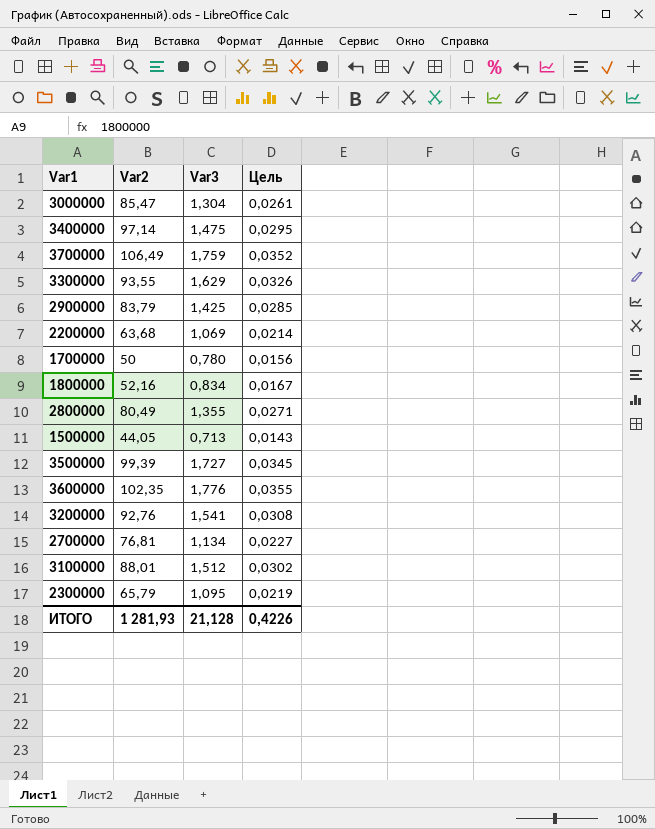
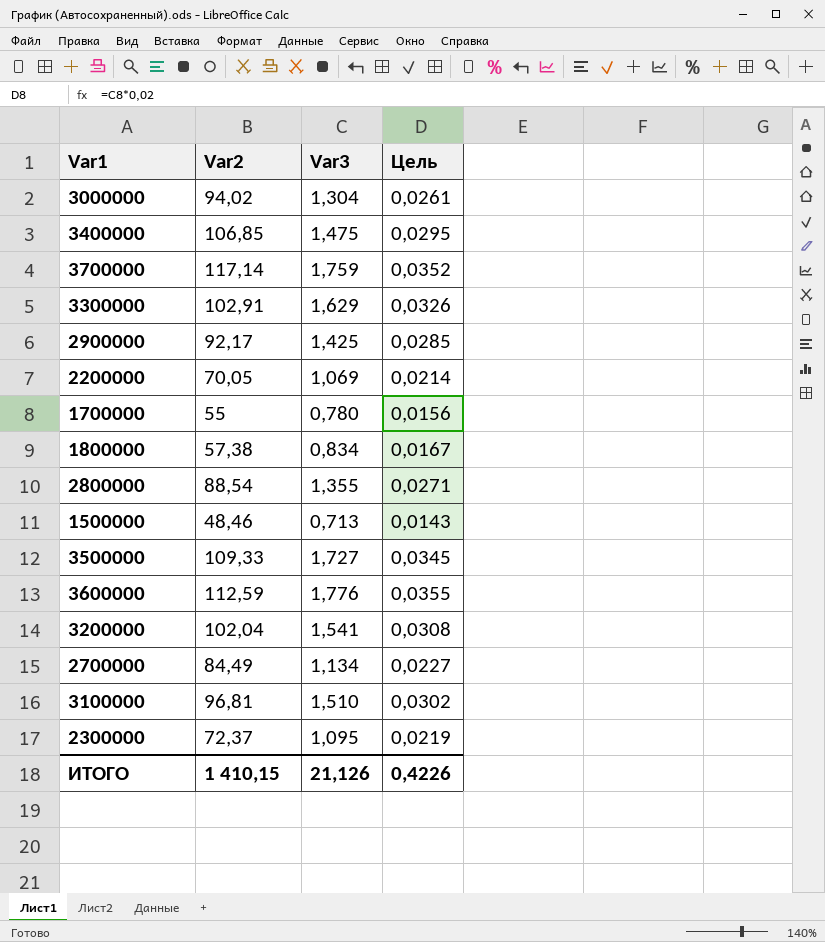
3000000 | Var2: 85,47 -> 94,02
3400000 | Var2: 97,14 -> 106,85
3700000 | Var2: 106,49 -> 117,14
3300000 | Var2: 93,55 -> 102,91
2900000 | Var2: 83,79 -> 92,17
2200000 | Var2: 63,68 -> 70,05
1700000 | Var2: 50 -> 55
1800000 | Var2: 52,16 -> 57,38
2800000 | Var2: 80,49 -> 88,54
1500000 | Var2: 44,05 -> 48,46
3500000 | Var2: 99,39 -> 109,33
3600000 | Var2: 102,35 -> 112,59
3200000 | Var2: 92,76 -> 102,04
2700000 | Var2: 76,81 -> 84,49
3100000 | Var2: 88,01 -> 96,81
3100000 | Var3: 1,512 -> 1,510
2300000 | Var2: 65,79 -> 72,37
ИТОГО | Var2: 1 281,93 -> 1 410,15
ИТОГО | Var3: 21,128 -> 21,126

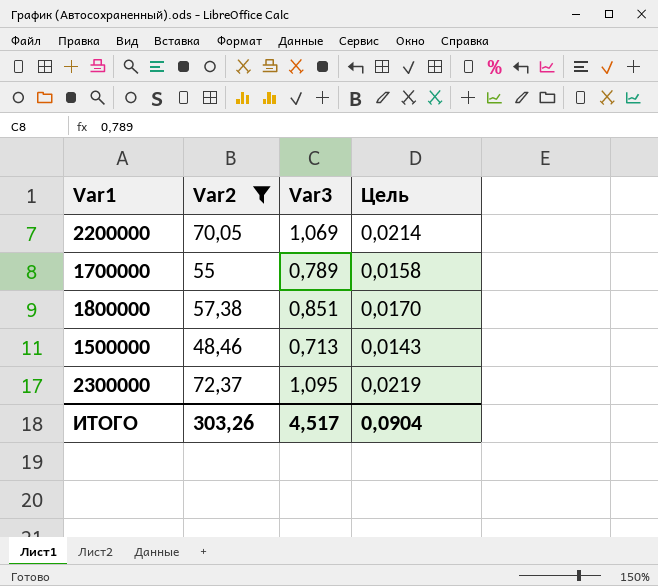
filter: none -> Var2 <= 72,37
1700000 | Var3: 0,780 -> 0,789
1700000 | Цель: 0,0156 -> 0,0158
1800000 | Var3: 0,834 -> 0,851
1800000 | Цель: 0,0167 -> 0,0170
ИТОГО | Var2: 1 410,15 -> 303,26
ИТОГО | Var3: 21,126 -> 4,517
ИТОГО | Цель: 0,4226 -> 0,0904

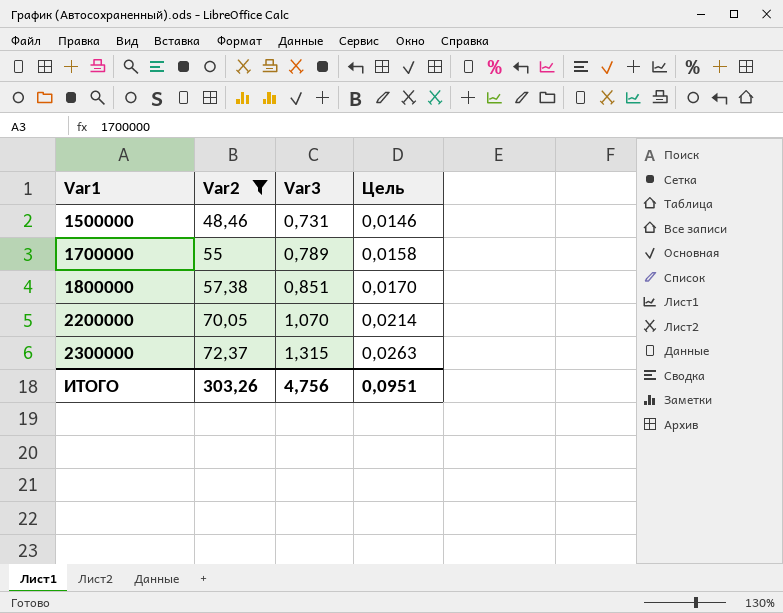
row order: none -> Var1 ascending
1500000 | Var3: 0,713 -> 0,731
1500000 | Цель: 0,0143 -> 0,0146
2200000 | Var3: 1,069 -> 1,070
2300000 | Var3: 1,095 -> 1,315
2300000 | Цель: 0,0219 -> 0,0263
ИТОГО | Var3: 4,517 -> 4,756
ИТОГО | Цель: 0,0904 -> 0,0951

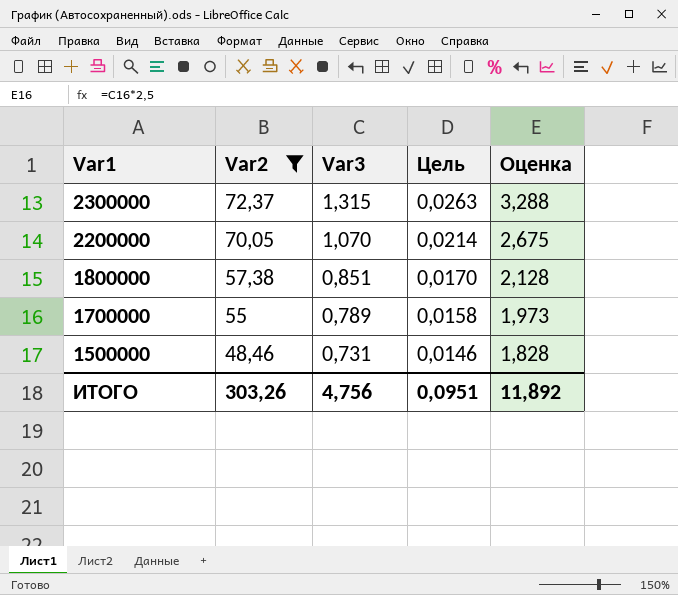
row order: Var1 ascending -> Var1 descending
column Оценка | formula: none -> [Var3] * 2,5

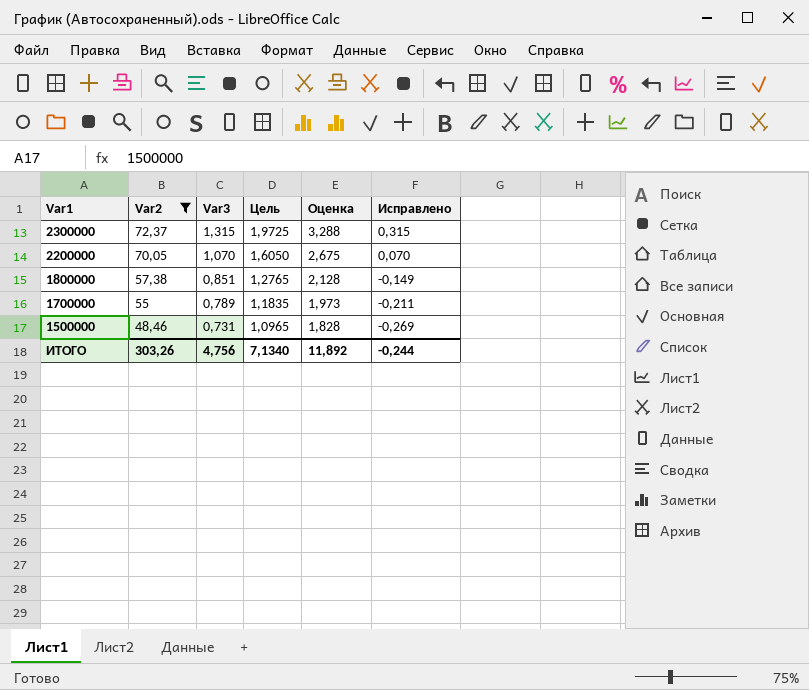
column Цель | formula: [Var3] * 0,02 -> [Var3] * 1,5
column Исправлено | formula: none -> [Var3] - 1
ИТОГО | Цель: 0,0951 -> 7,1340

